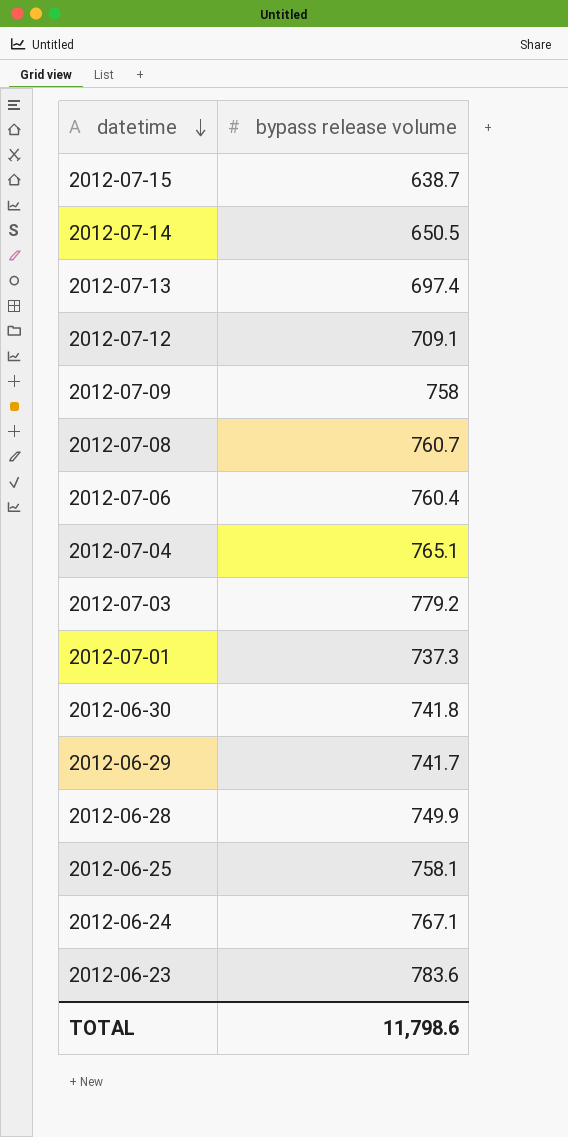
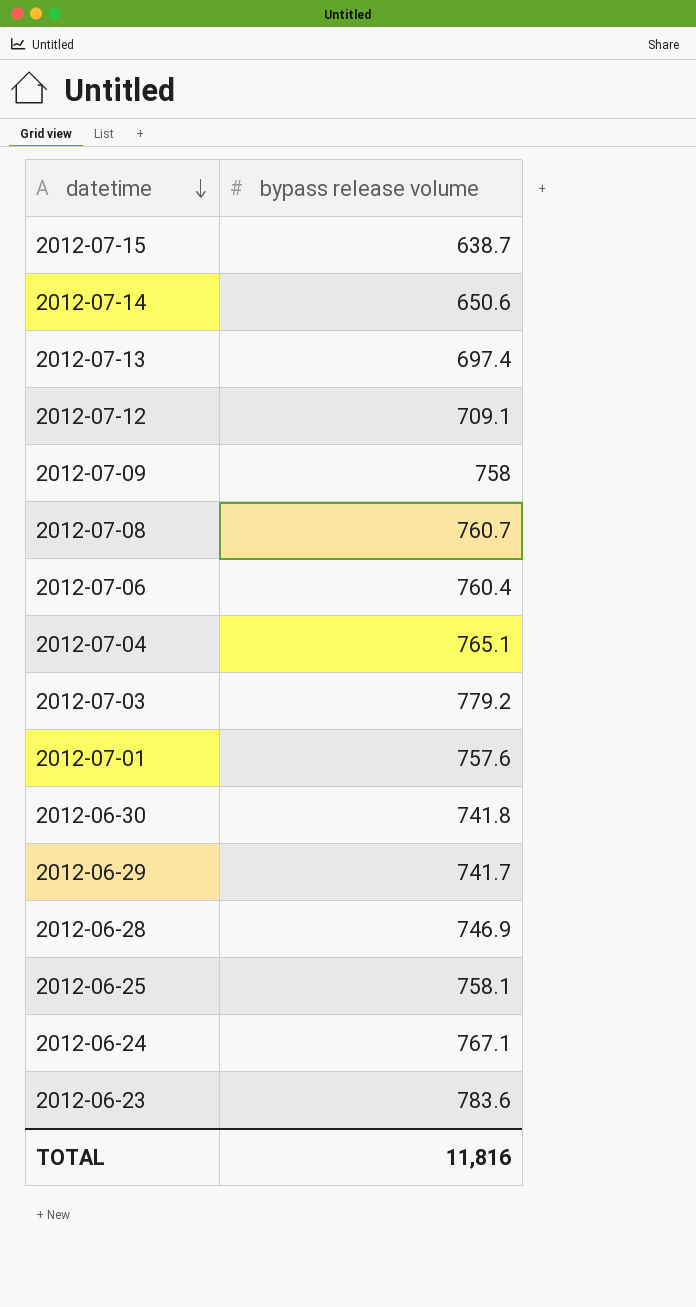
2012-07-14 | bypass release volume: 650.5 -> 650.6
2012-07-01 | bypass release volume: 737.3 -> 757.6
2012-06-28 | bypass release volume: 749.9 -> 746.9
TOTAL | bypass release volume: 11,798.6 -> 11,816

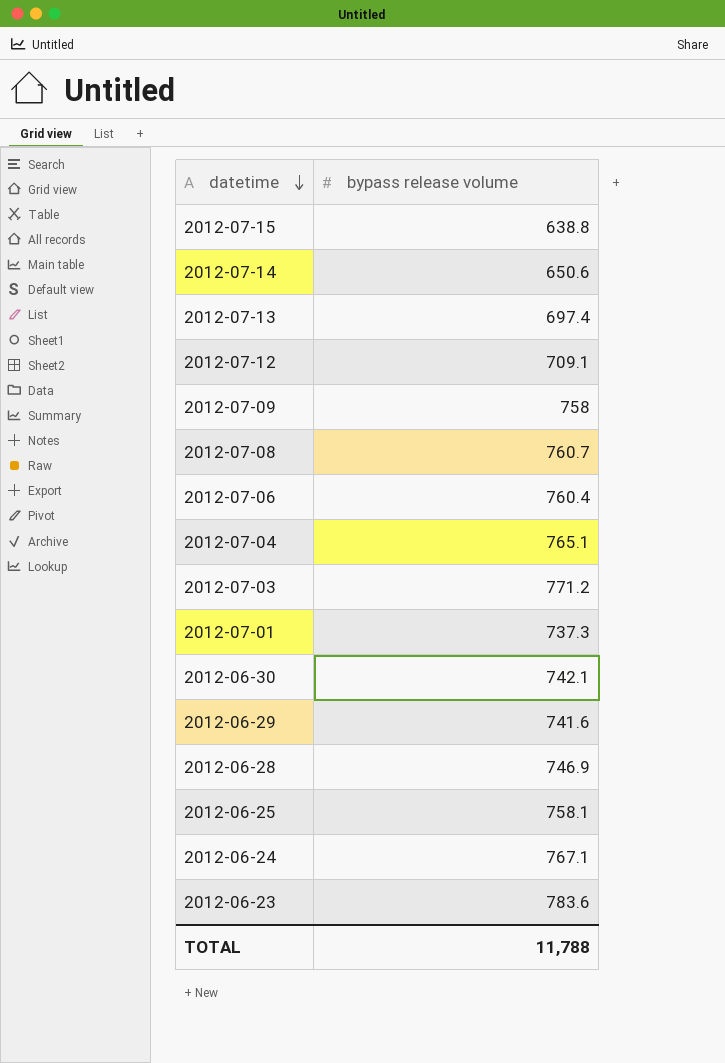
2012-07-15 | bypass release volume: 638.7 -> 638.8
2012-07-03 | bypass release volume: 779.2 -> 771.2
2012-07-01 | bypass release volume: 757.6 -> 737.3
2012-06-30 | bypass release volume: 741.8 -> 742.1
2012-06-29 | bypass release volume: 741.7 -> 741.6
TOTAL | bypass release volume: 11,816 -> 11,788

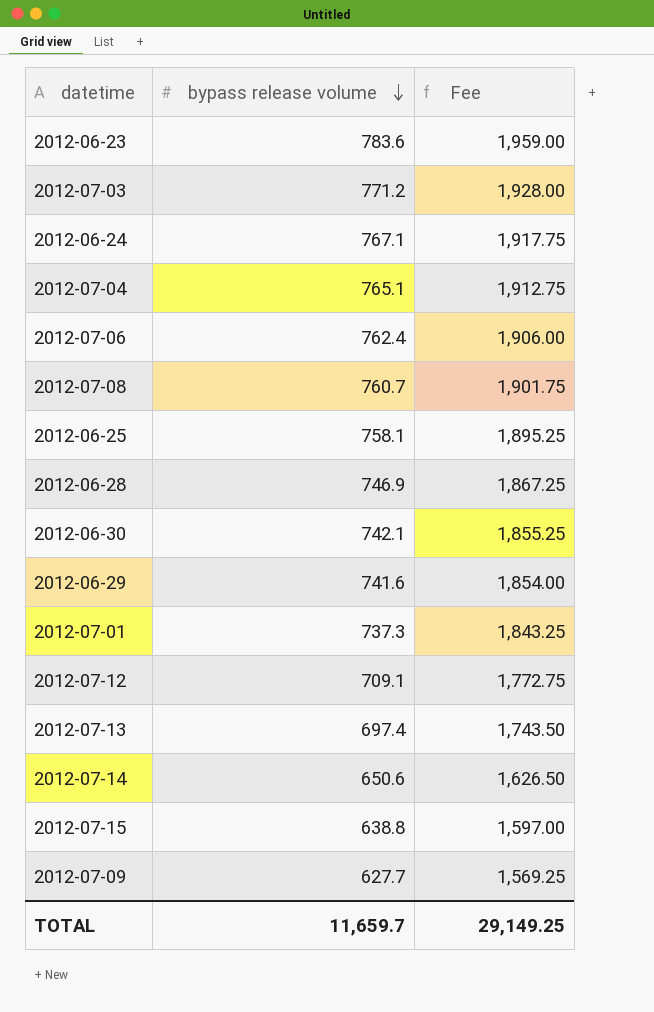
row order: datetime descending -> bypass release volume descending
column Fee | formula: none -> [bypass release volume] * 2.5
2012-07-06 | bypass release volume: 760.4 -> 762.4
2012-07-09 | bypass release volume: 758 -> 627.7
TOTAL | bypass release volume: 11,788 -> 11,659.7

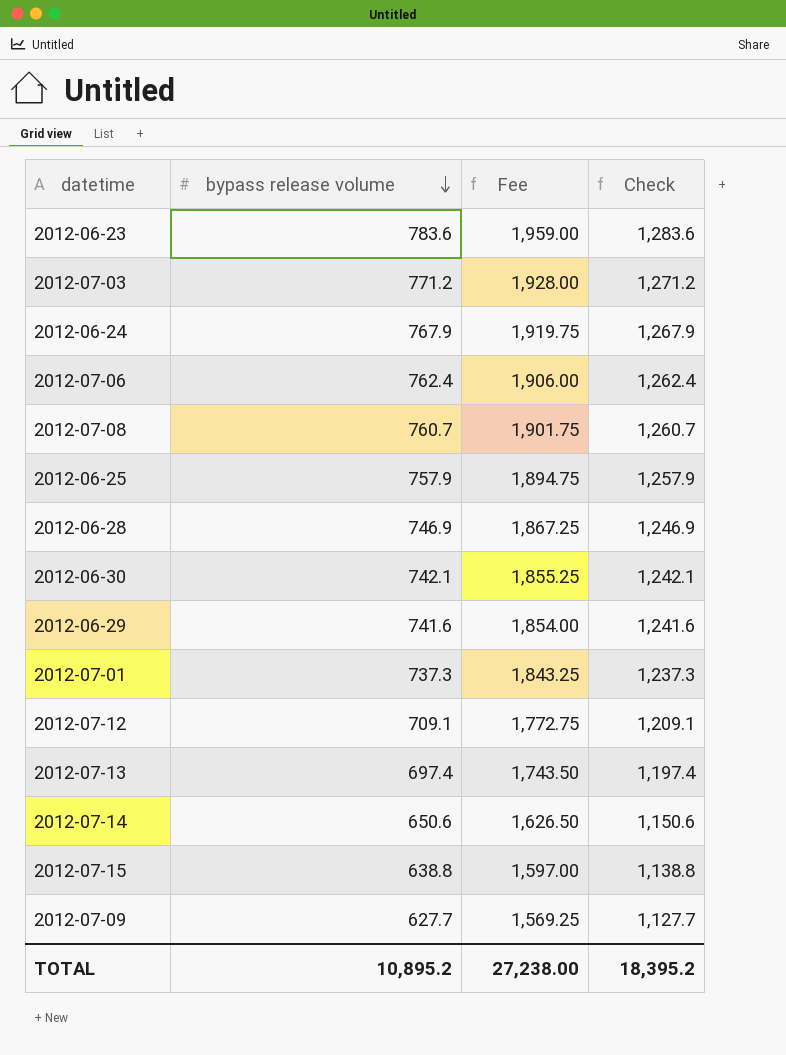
column Check | formula: none -> [bypass release volume] + 500
row 2012-07-04: 765.1 | 1,912.75 -> none
2012-06-24 | bypass release volume: 767.1 -> 767.9
2012-06-24 | Fee: 1,917.75 -> 1,919.75
2012-06-25 | bypass release volume: 758.1 -> 757.9
2012-06-25 | Fee: 1,895.25 -> 1,894.75
TOTAL | bypass release volume: 11,659.7 -> 10,895.2
TOTAL | Fee: 29,149.25 -> 27,238.00

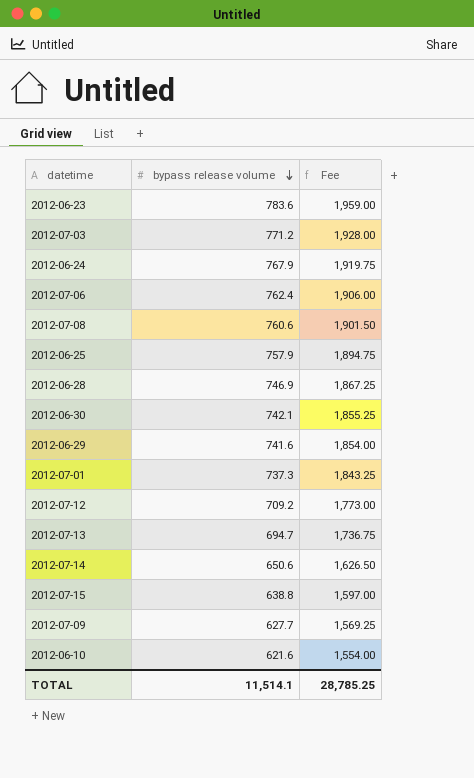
column Check | formula: [bypass release volume] + 500 -> none
2012-07-08 | bypass release volume: 760.7 -> 760.6
2012-07-08 | Fee: 1,901.75 -> 1,901.50
2012-07-12 | bypass release volume: 709.1 -> 709.2
2012-07-12 | Fee: 1,772.75 -> 1,773.00
2012-07-13 | bypass release volume: 697.4 -> 694.7
2012-07-13 | Fee: 1,743.50 -> 1,736.75
row 2012-06-10: none -> 621.6 | 1,554.00
TOTAL | bypass release volume: 10,895.2 -> 11,514.1
TOTAL | Fee: 27,238.00 -> 28,785.25

